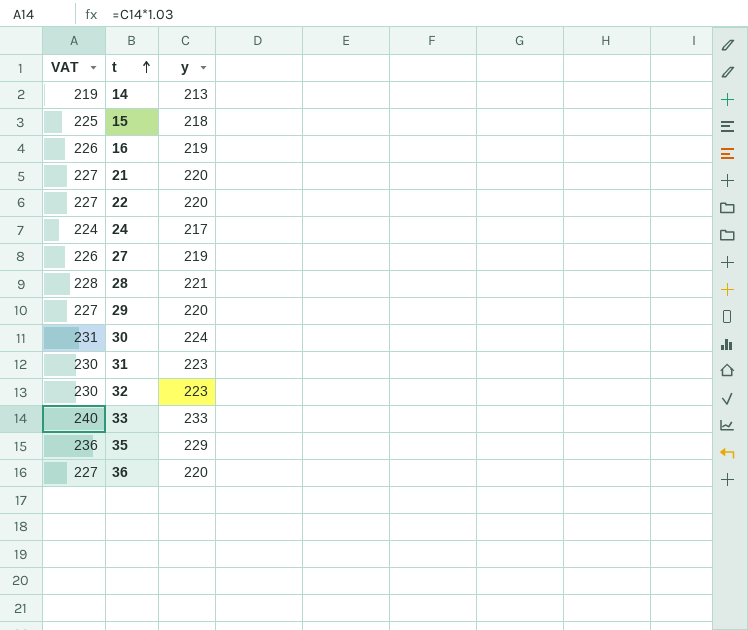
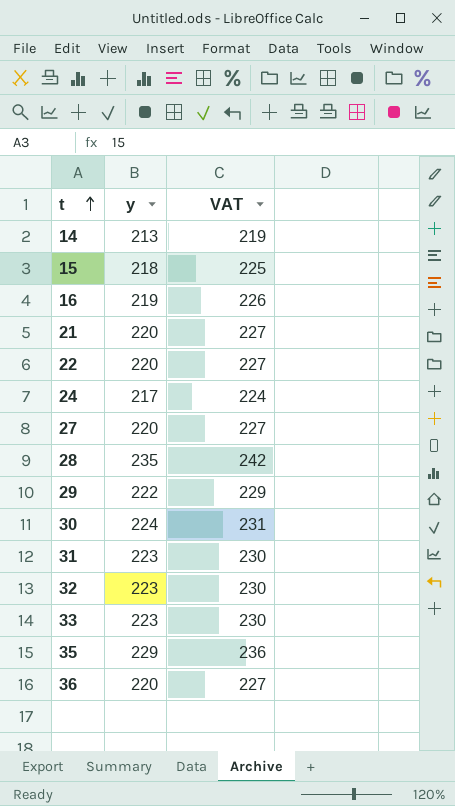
column VAT | position: 1 -> 3
27 | y: 219 -> 220
27 | VAT: 226 -> 227
28 | y: 221 -> 235
28 | VAT: 228 -> 242
29 | y: 220 -> 222
29 | VAT: 227 -> 229
33 | y: 233 -> 223
33 | VAT: 240 -> 230

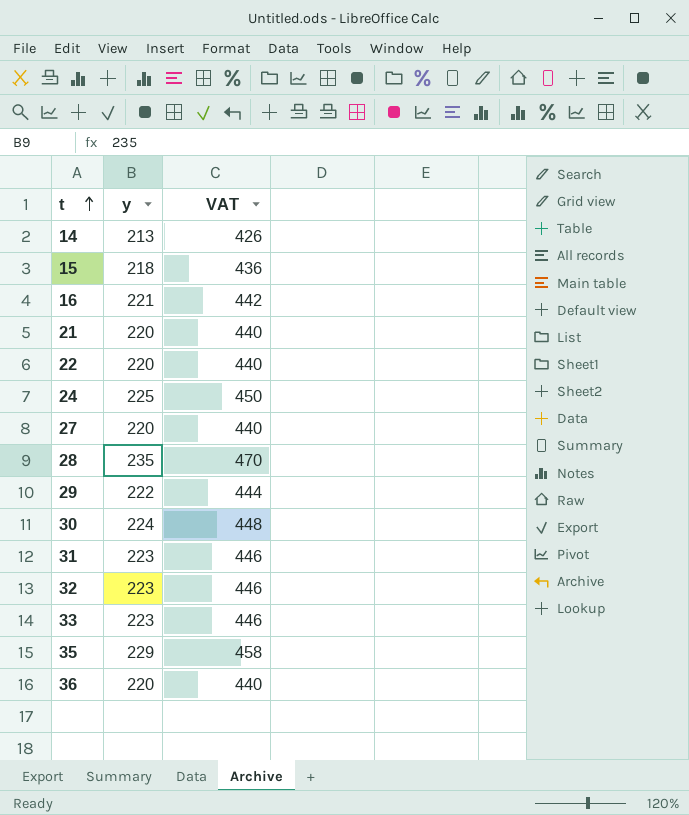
column VAT | formula: [y] * 1.03 -> [y] * 2
16 | y: 219 -> 221
24 | y: 217 -> 225

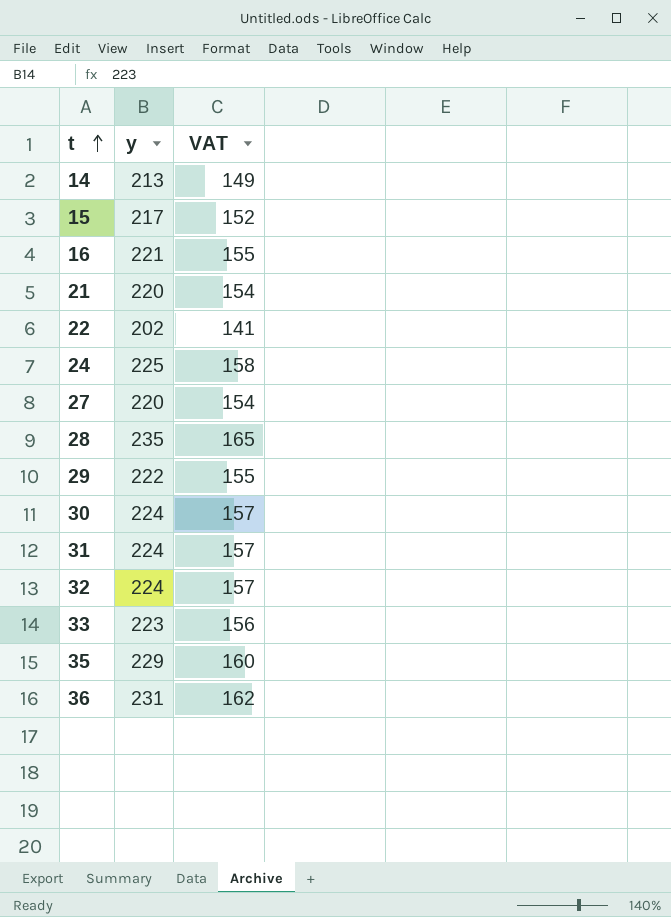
column VAT | formula: [y] * 2 -> [y] * 0.7
15 | y: 218 -> 217
22 | y: 220 -> 202
31 | y: 223 -> 224
32 | y: 223 -> 224
36 | y: 220 -> 231

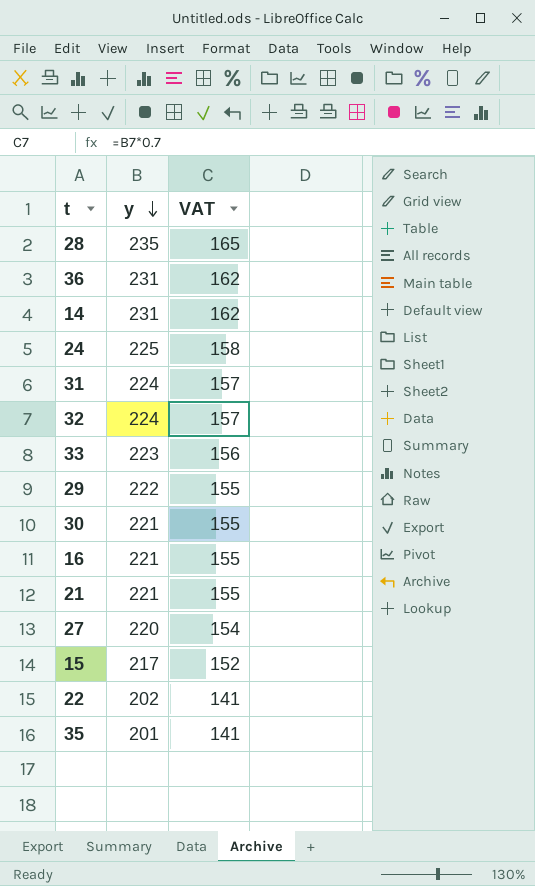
row order: t ascending -> y descending
14 | y: 213 -> 231
14 | VAT: 149 -> 162
30 | y: 224 -> 221
30 | VAT: 157 -> 155
21 | y: 220 -> 221
21 | VAT: 154 -> 155
35 | y: 229 -> 201
35 | VAT: 160 -> 141

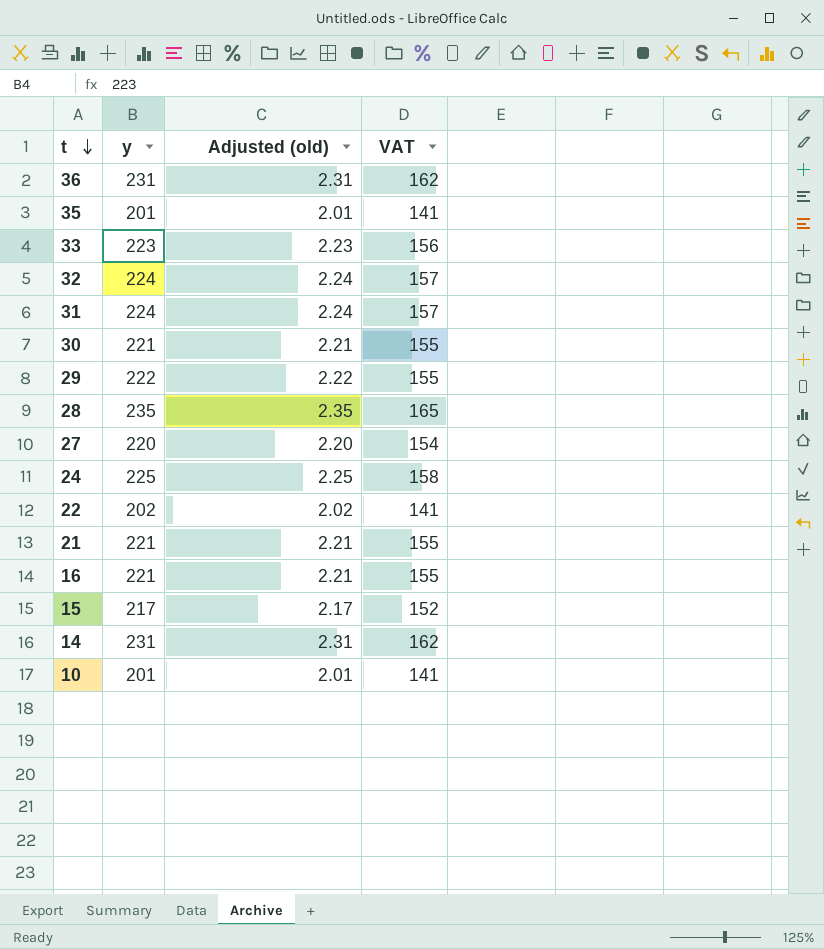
row order: y descending -> t descending
column Adjusted (old) | formula: none -> [y] * 0.01
row 10: none -> 201 | 2.01 | 141

